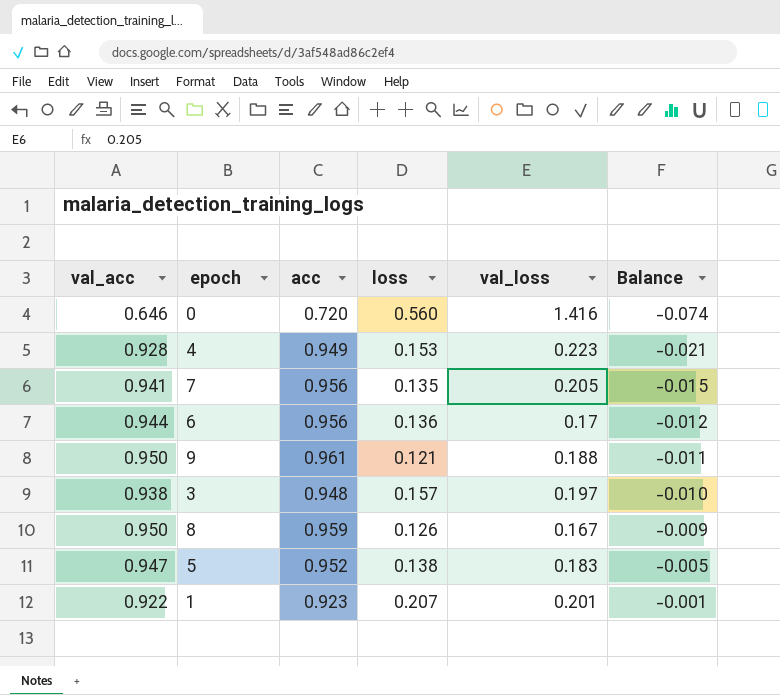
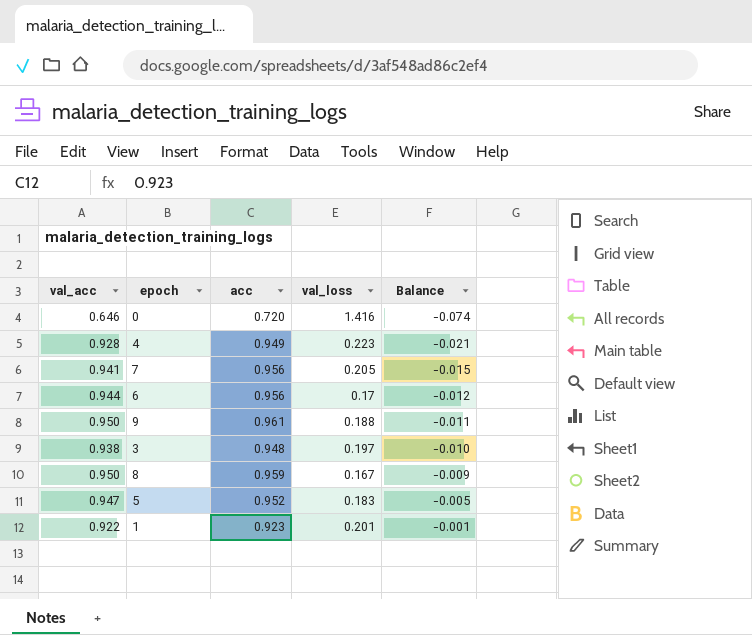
column loss | position: 4 -> none

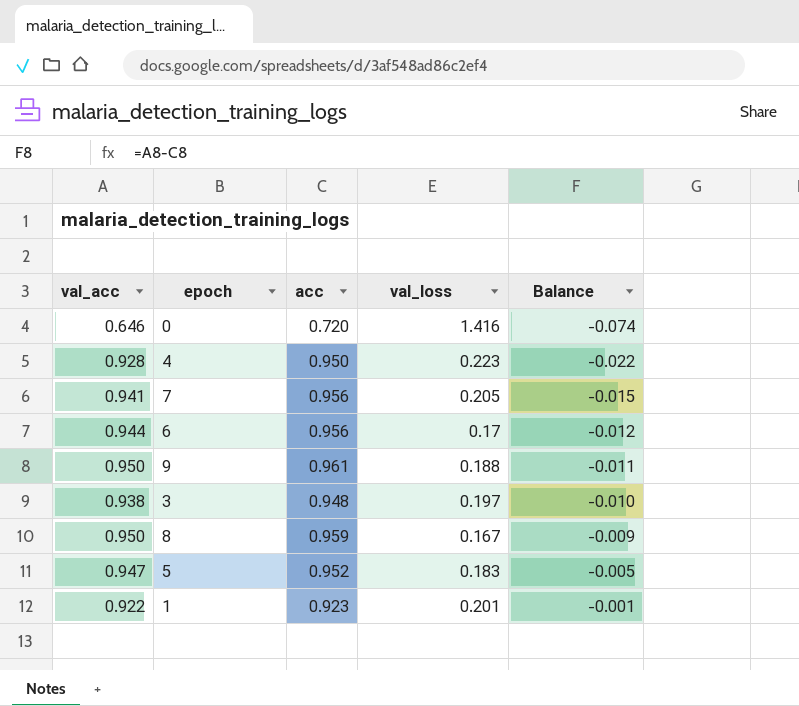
4 | acc: 0.949 -> 0.950
4 | Balance: -0.021 -> -0.022

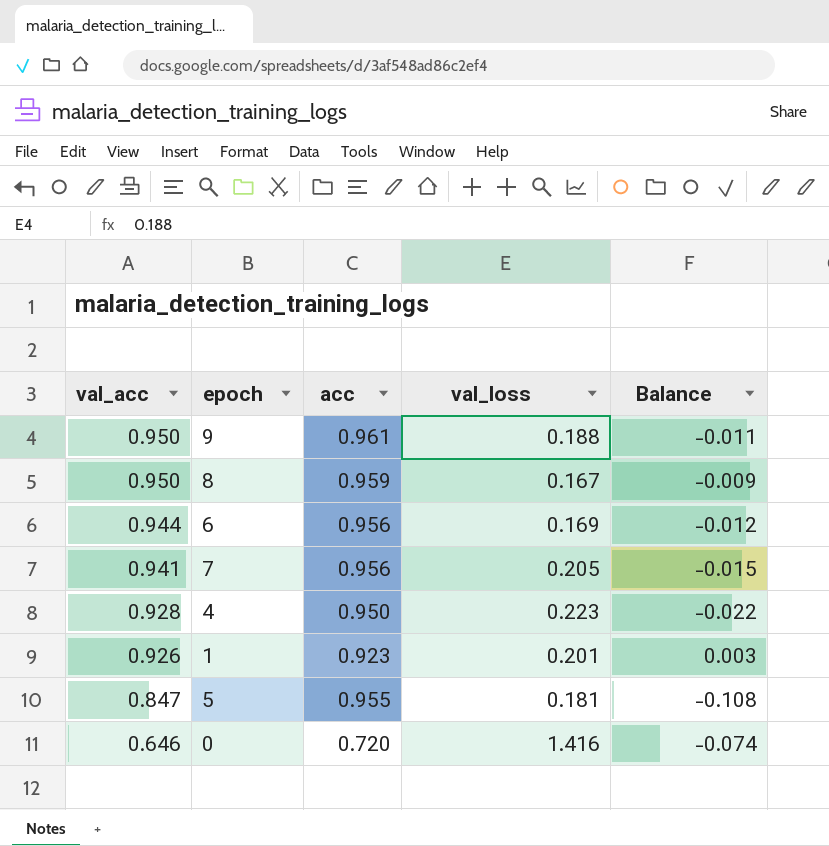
row order: Balance ascending -> val_acc descending
row 3: 0.938 | 0.948 | 0.197 | -0.010 -> none
6 | val_loss: 0.17 -> 0.169
1 | val_acc: 0.922 -> 0.926
1 | Balance: -0.001 -> 0.003
5 | val_acc: 0.947 -> 0.847
5 | acc: 0.952 -> 0.955
5 | val_loss: 0.183 -> 0.181
5 | Balance: -0.005 -> -0.108

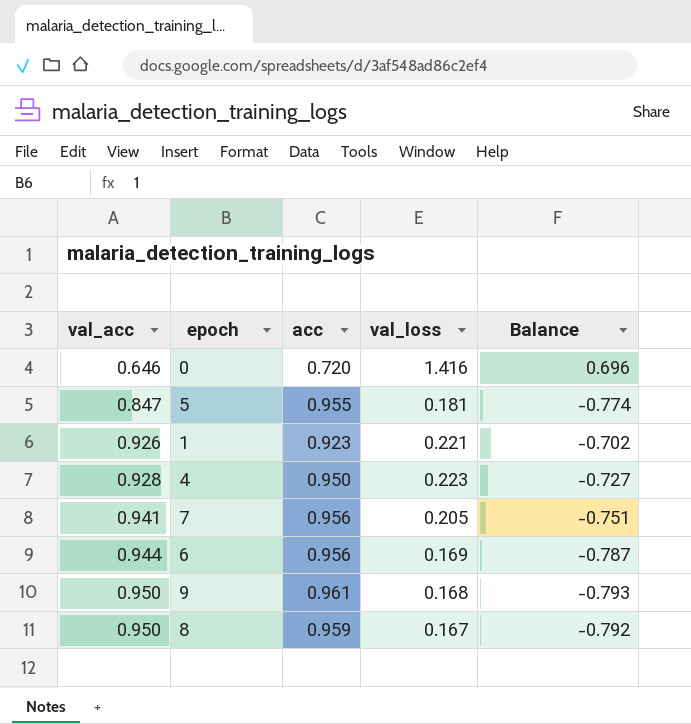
row order: val_acc descending -> val_acc ascending
column Balance | formula: [val_acc] - [acc] -> [val_loss] - [acc]
1 | val_loss: 0.201 -> 0.221
9 | val_loss: 0.188 -> 0.168

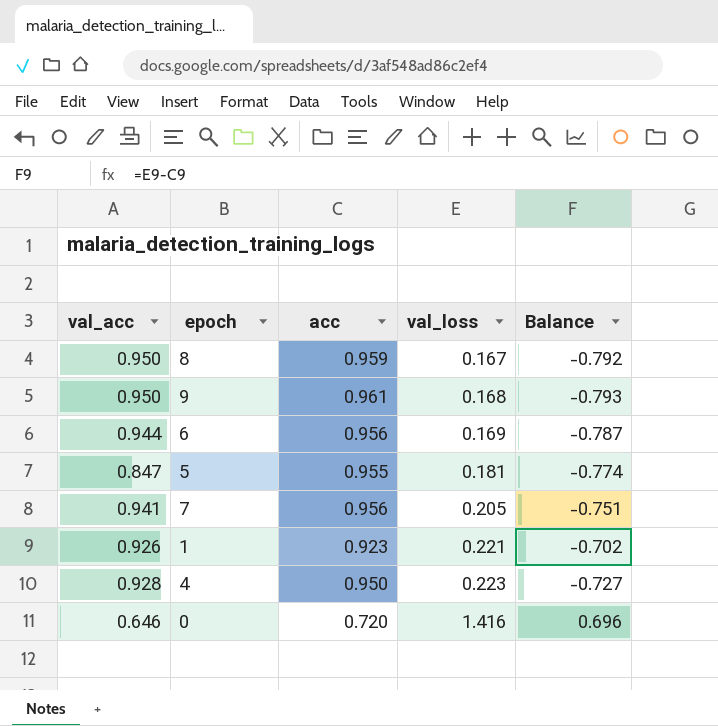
row order: val_acc ascending -> val_loss ascending

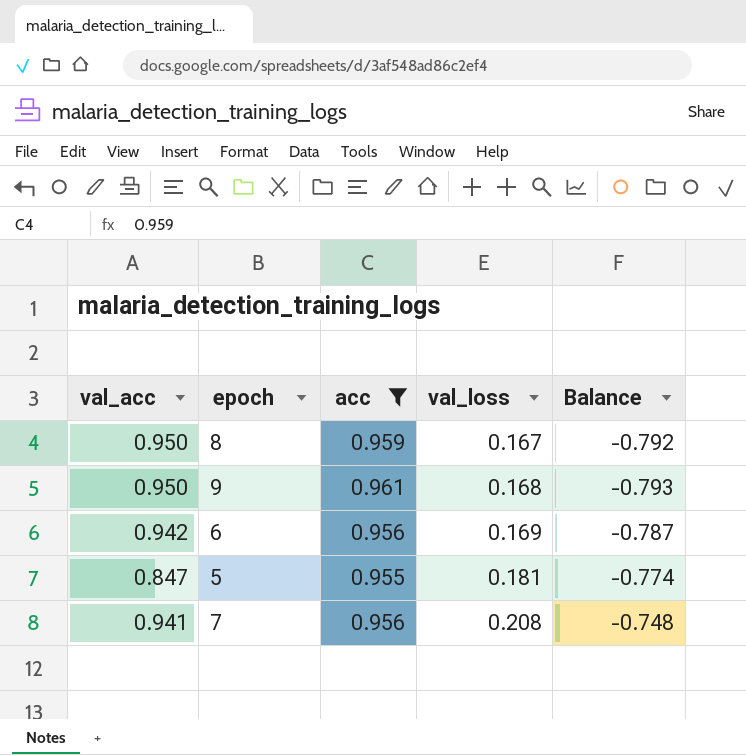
filter: none -> acc >= 0.955
6 | val_acc: 0.944 -> 0.942
7 | val_loss: 0.205 -> 0.208
7 | Balance: -0.751 -> -0.748

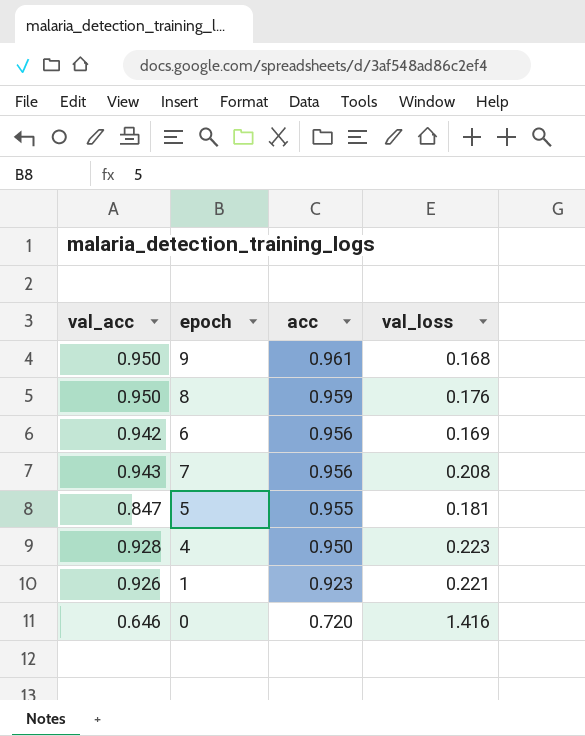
filter: acc >= 0.955 -> none
row order: val_loss ascending -> acc descending
column Balance | formula: [val_loss] - [acc] -> none
8 | val_loss: 0.167 -> 0.176
7 | val_acc: 0.941 -> 0.943

